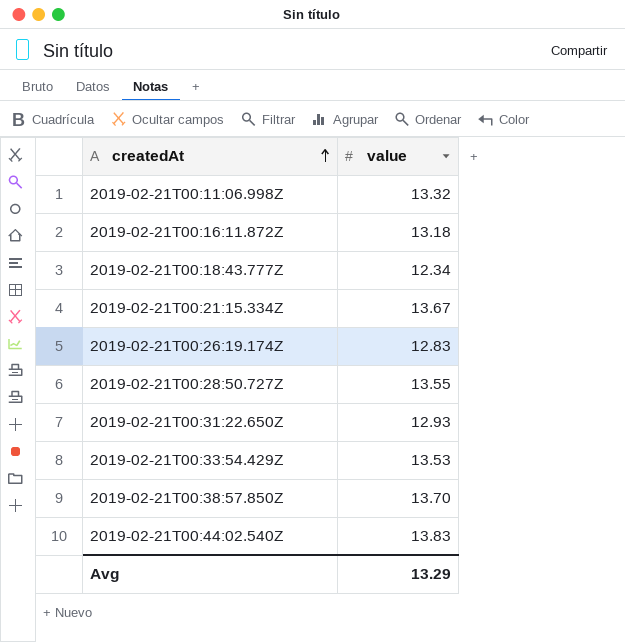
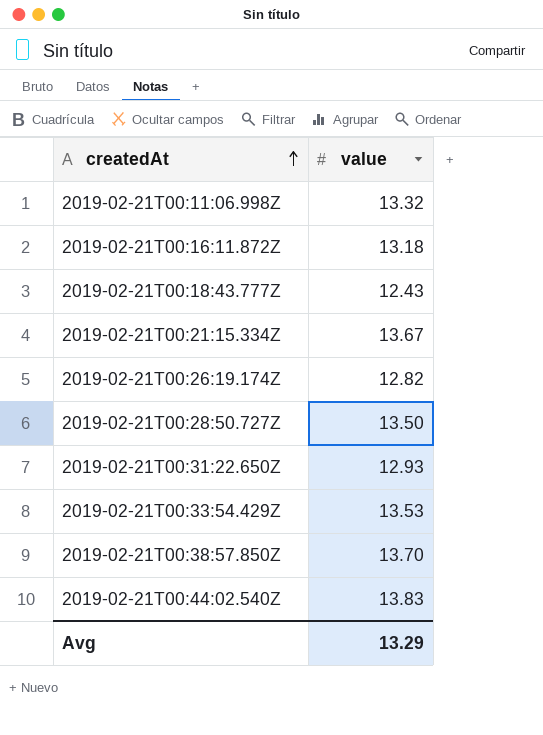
2019-02-21T00:18:43.777Z | value: 12.34 -> 12.43
2019-02-21T00:26:19.174Z | value: 12.83 -> 12.82
2019-02-21T00:28:50.727Z | value: 13.55 -> 13.50

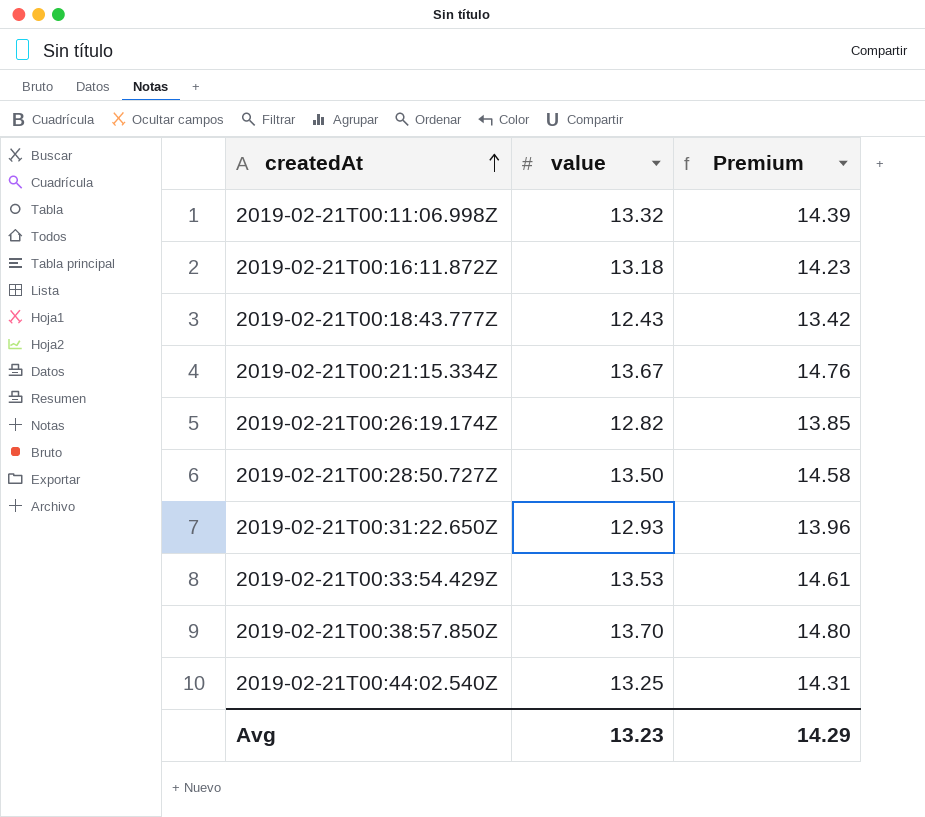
column Premium | formula: none -> [value] * 1.08
2019-02-21T00:44:02.540Z | value: 13.83 -> 13.25
Avg | value: 13.29 -> 13.23

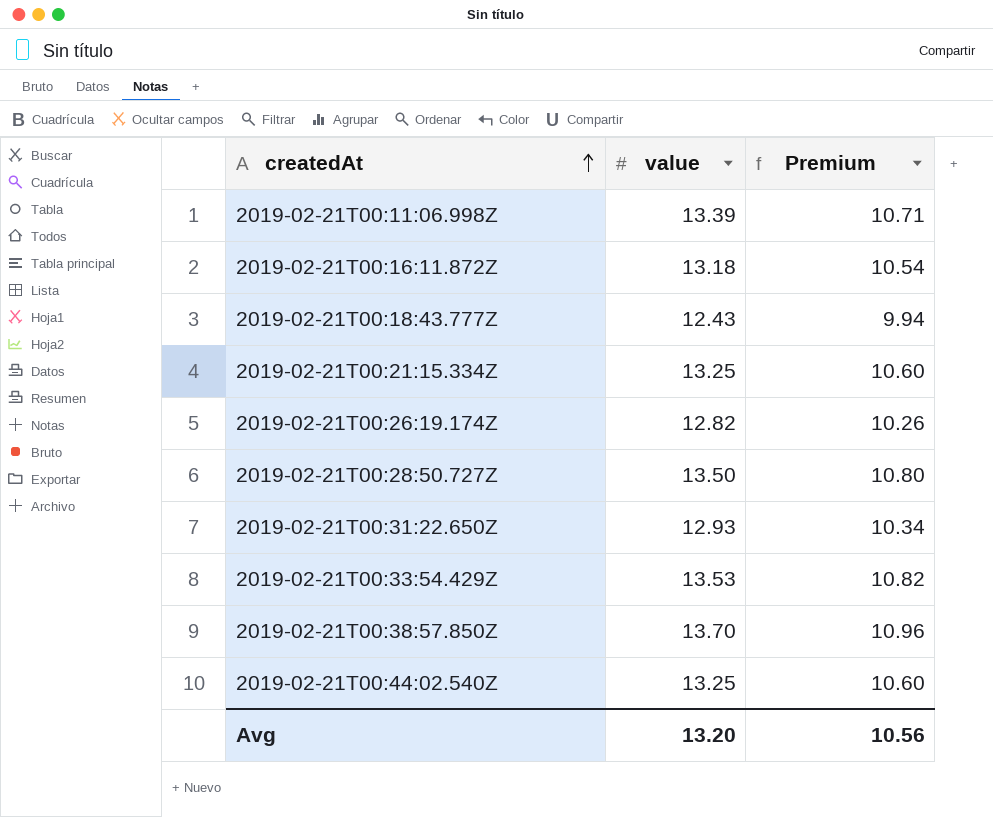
column Premium | formula: [value] * 1.08 -> [value] * 0.8
2019-02-21T00:11:06.998Z | value: 13.32 -> 13.39
2019-02-21T00:21:15.334Z | value: 13.67 -> 13.25
Avg | value: 13.23 -> 13.20
Avg | Premium: 14.29 -> 10.56

